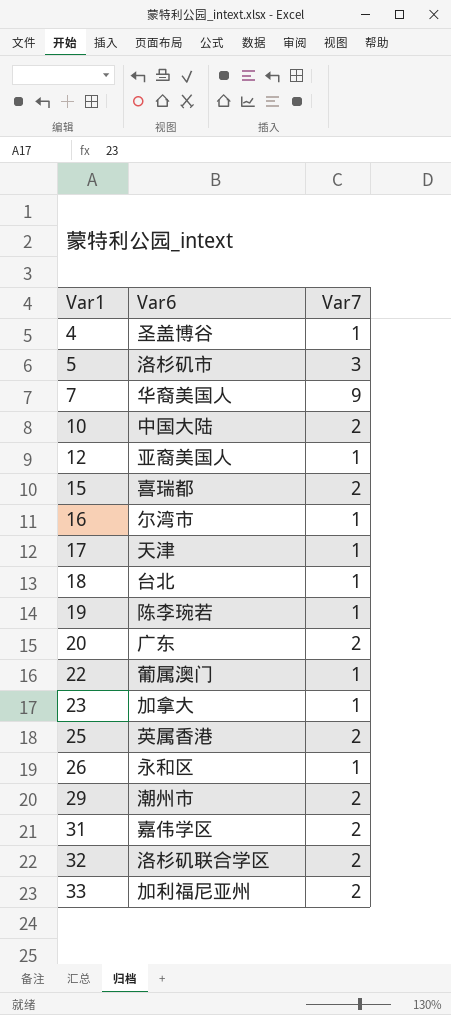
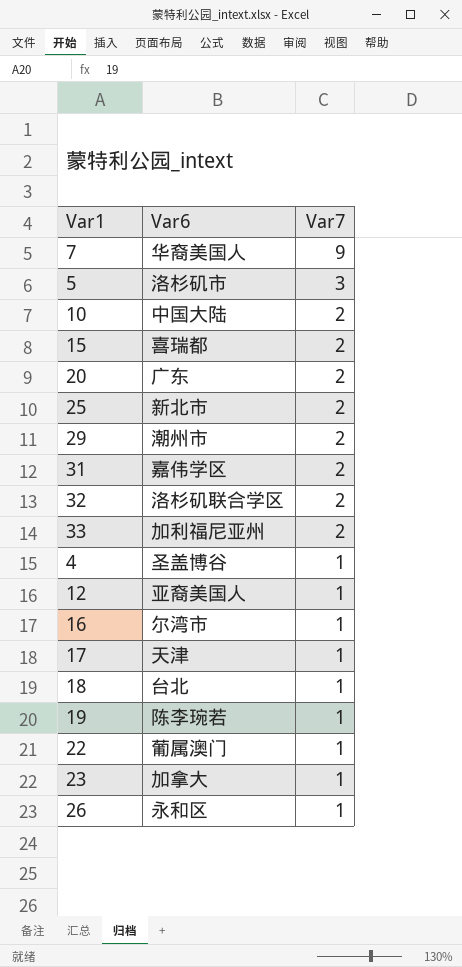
row order: Var1 ascending -> Var7 descending
25 | Var6: 英属香港 -> 新北市

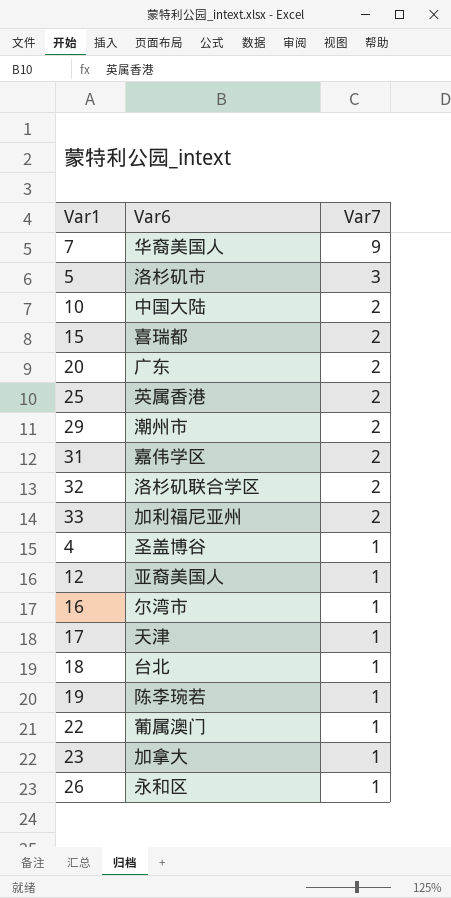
25 | Var6: 新北市 -> 英属香港

